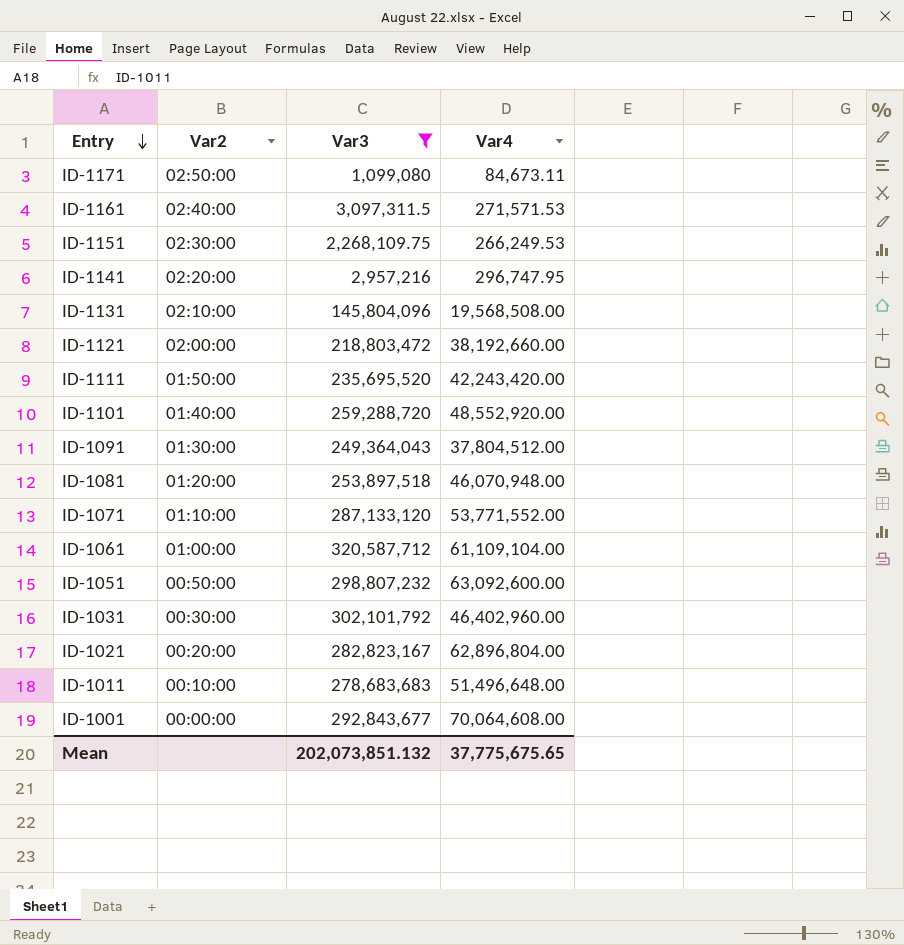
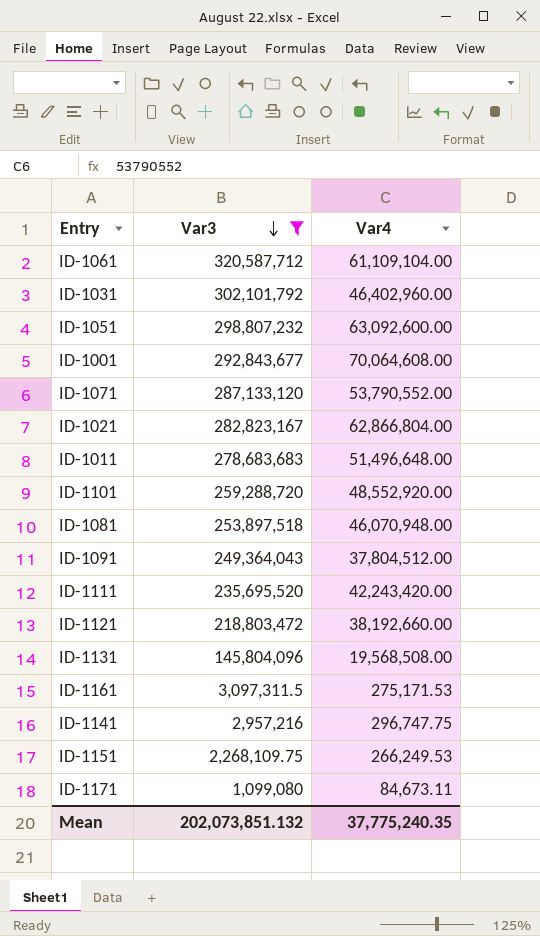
row order: Entry descending -> Var3 descending
column Var2 | position: 2 -> none
ID-1071 | Var4: 53,771,552.00 -> 53,790,552.00
ID-1021 | Var4: 62,896,804.00 -> 62,866,804.00
ID-1161 | Var4: 271,571.53 -> 275,171.53
ID-1141 | Var4: 296,747.95 -> 296,747.75
Mean | Var4: 37,775,675.65 -> 37,775,240.35

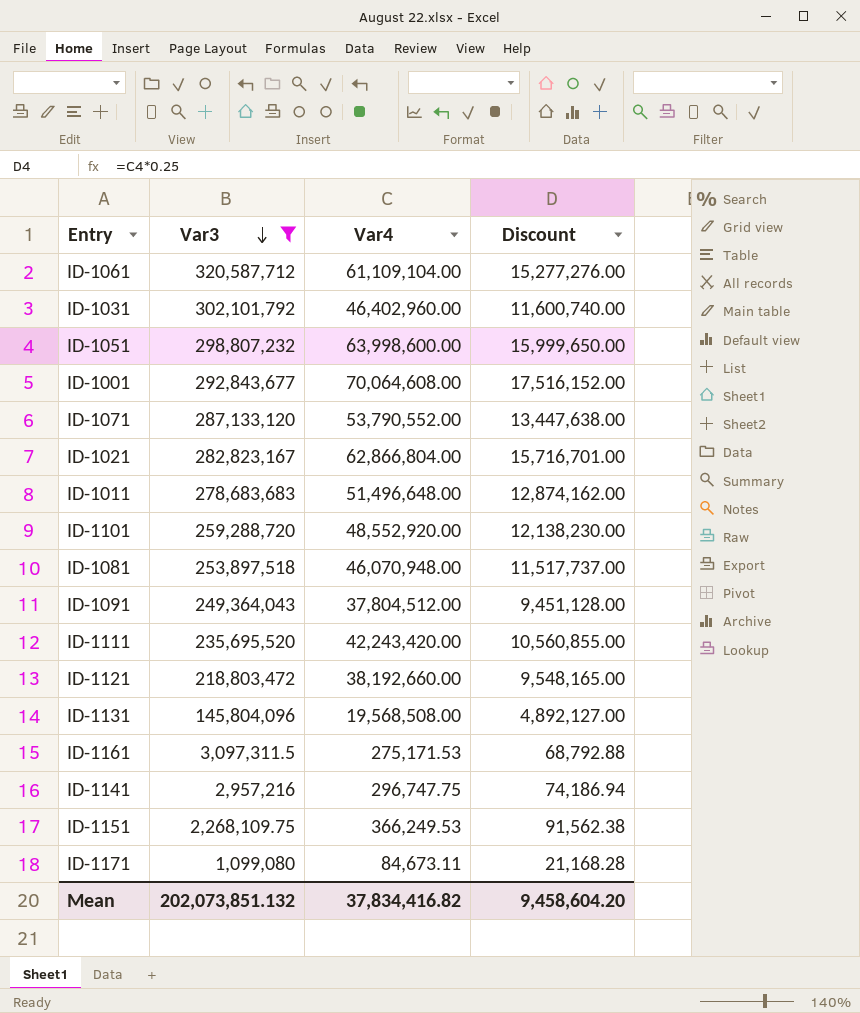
column Discount | formula: none -> [Var4] * 0.25
ID-1051 | Var4: 63,092,600.00 -> 63,998,600.00
ID-1151 | Var4: 266,249.53 -> 366,249.53
Mean | Var4: 37,775,240.35 -> 37,834,416.82

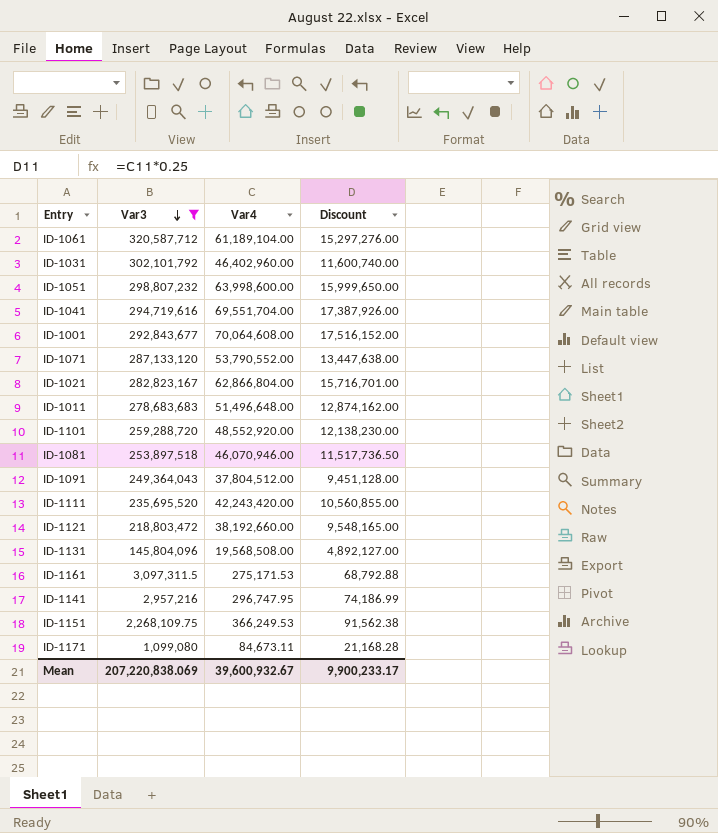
ID-1061 | Var4: 61,109,104.00 -> 61,189,104.00
ID-1061 | Discount: 15,277,276.00 -> 15,297,276.00
row ID-1041: none -> 294,719,616 | 69,551,704.00 | 17,387,926.00
ID-1081 | Var4: 46,070,948.00 -> 46,070,946.00
ID-1081 | Discount: 11,517,737.00 -> 11,517,736.50
ID-1141 | Var4: 296,747.75 -> 296,747.95
ID-1141 | Discount: 74,186.94 -> 74,186.99
Mean | Var3: 202,073,851.132 -> 207,220,838.069
Mean | Var4: 37,834,416.82 -> 39,600,932.67
Mean | Discount: 9,458,604.20 -> 9,900,233.17

